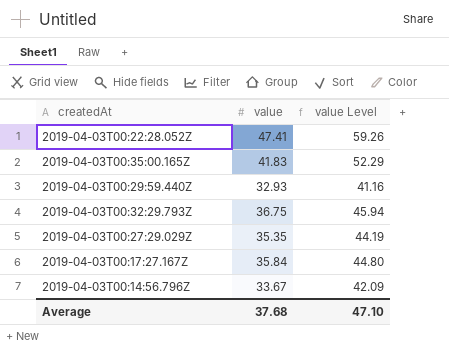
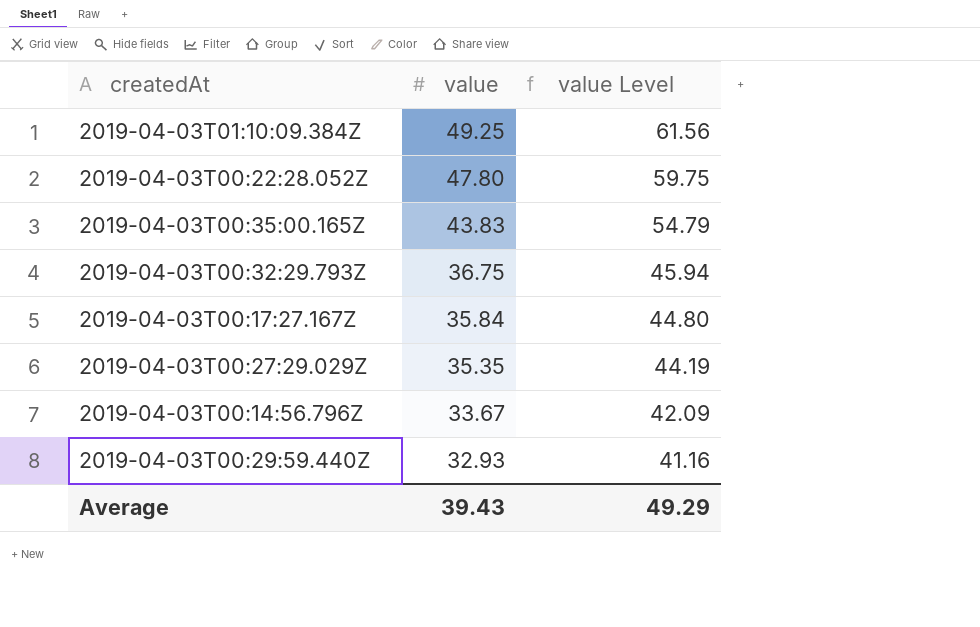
row order: none -> value descending
row 2019-04-03T01:10:09.384Z: none -> 49.25 | 61.56
2019-04-03T00:22:28.052Z | value: 47.41 -> 47.80
2019-04-03T00:22:28.052Z | value Level: 59.26 -> 59.75
2019-04-03T00:35:00.165Z | value: 41.83 -> 43.83
2019-04-03T00:35:00.165Z | value Level: 52.29 -> 54.79
Average | value: 37.68 -> 39.43
Average | value Level: 47.10 -> 49.29

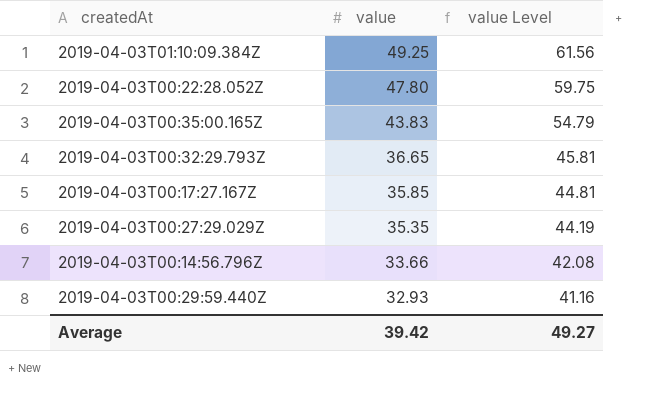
2019-04-03T00:32:29.793Z | value: 36.75 -> 36.65
2019-04-03T00:32:29.793Z | value Level: 45.94 -> 45.81
2019-04-03T00:17:27.167Z | value: 35.84 -> 35.85
2019-04-03T00:17:27.167Z | value Level: 44.80 -> 44.81
2019-04-03T00:14:56.796Z | value: 33.67 -> 33.66
2019-04-03T00:14:56.796Z | value Level: 42.09 -> 42.08
Average | value: 39.43 -> 39.42
Average | value Level: 49.29 -> 49.27

